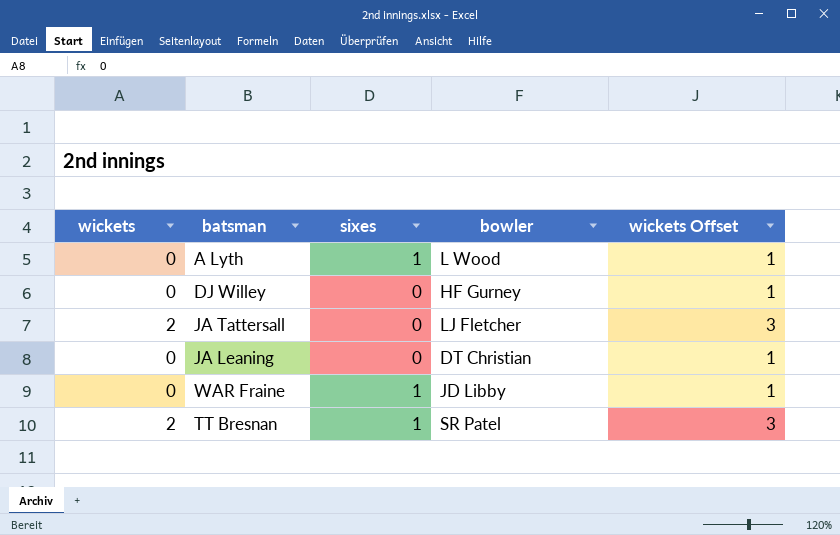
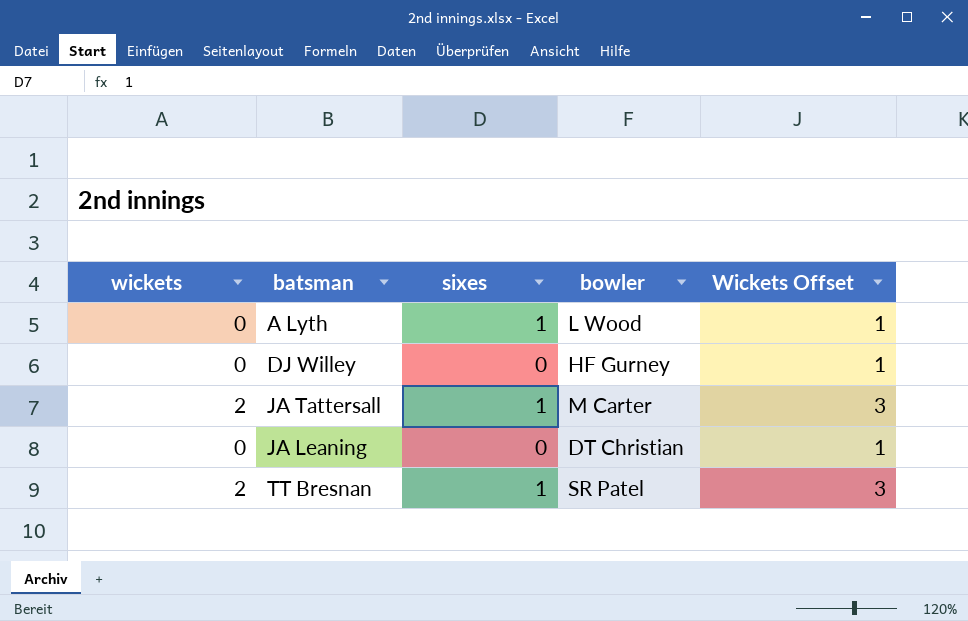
column name: wickets Offset -> Wickets Offset
row WAR Fraine: 0 | 1 | JD Libby | 1 -> none
JA Tattersall | sixes: 0 -> 1
JA Tattersall | bowler: LJ Fletcher -> M Carter

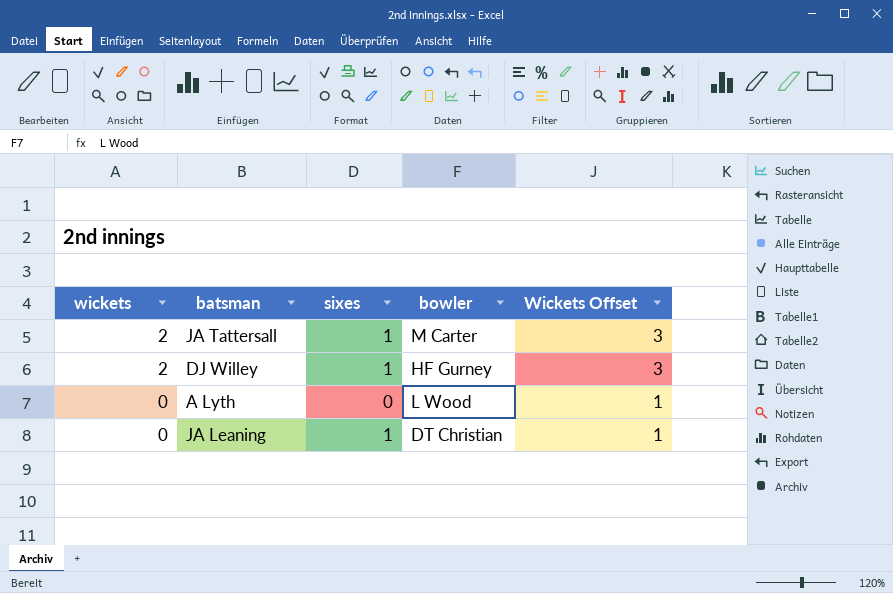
row order: none -> wickets descending
row TT Bresnan: 2 | 1 | SR Patel | 3 -> none
DJ Willey | wickets: 0 -> 2
DJ Willey | sixes: 0 -> 1
DJ Willey | Wickets Offset: 1 -> 3
A Lyth | sixes: 1 -> 0
JA Leaning | sixes: 0 -> 1

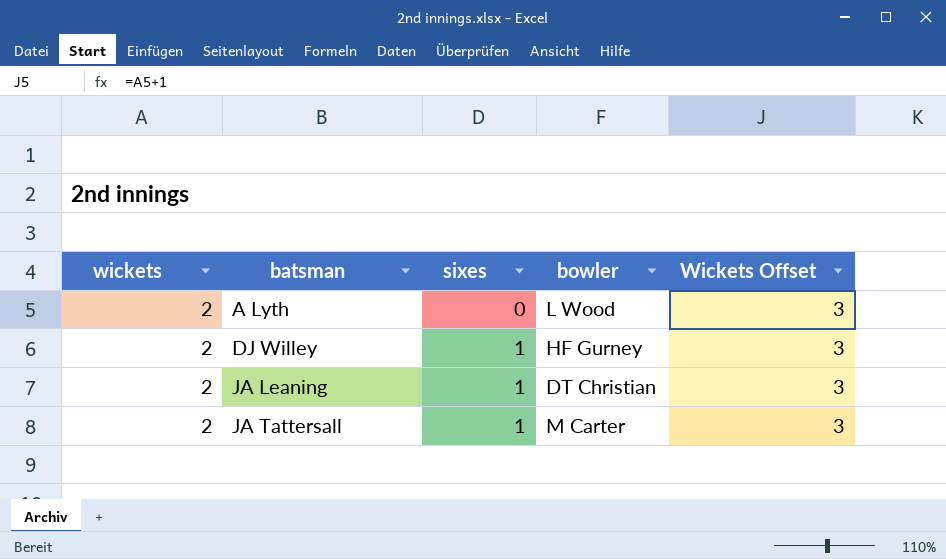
row order: wickets descending -> batsman ascending
A Lyth | wickets: 0 -> 2
A Lyth | Wickets Offset: 1 -> 3
JA Leaning | wickets: 0 -> 2
JA Leaning | Wickets Offset: 1 -> 3

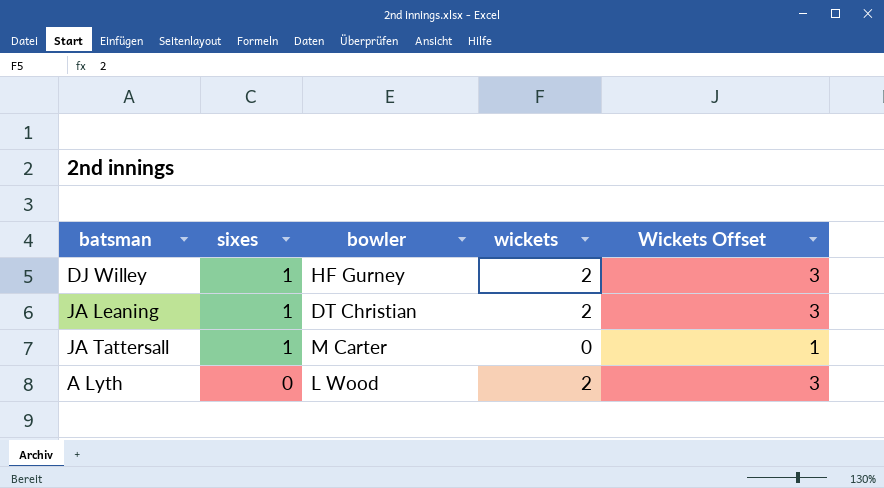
row order: batsman ascending -> sixes descending
column wickets | position: 1 -> 4
JA Tattersall | wickets: 2 -> 0
JA Tattersall | Wickets Offset: 3 -> 1

